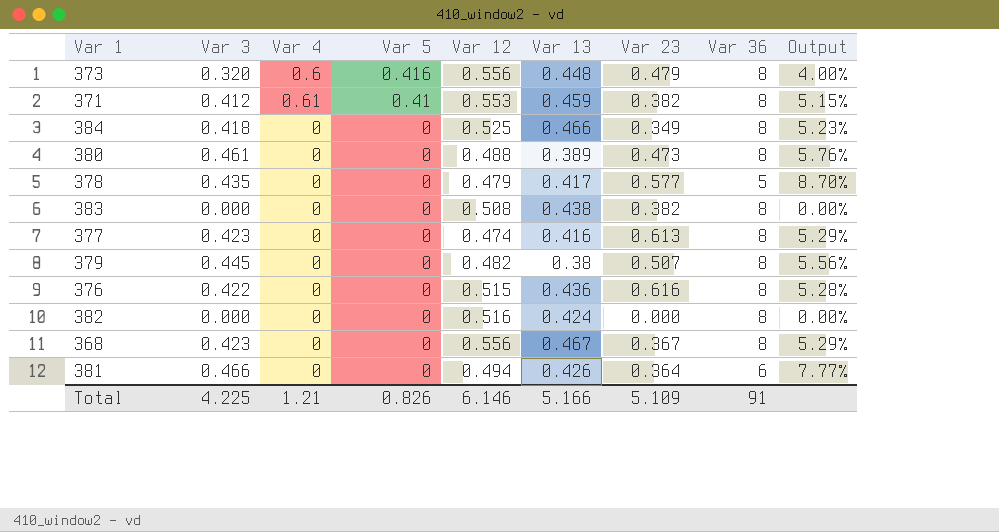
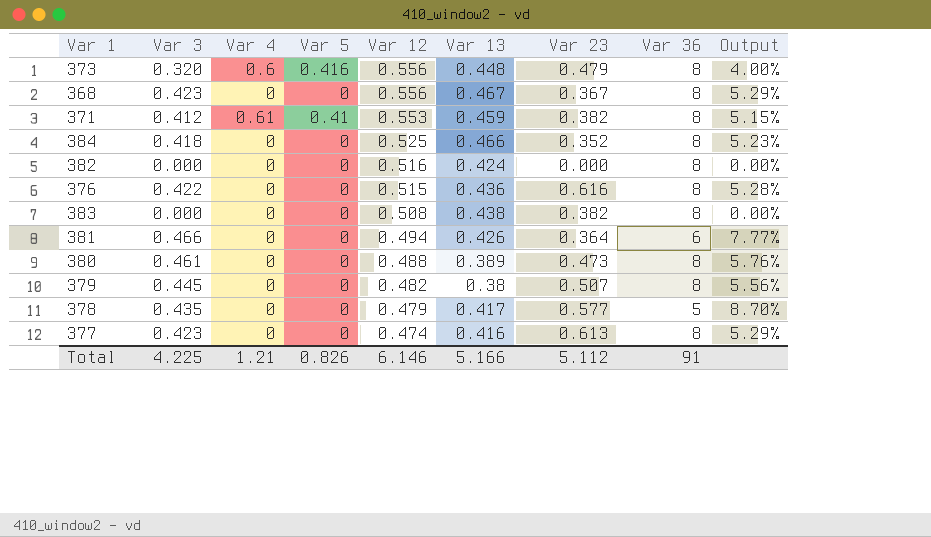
row order: Var 5 descending -> Var 12 descending
384 | Var 23: 0.349 -> 0.352
Total | Var 23: 5.109 -> 5.112

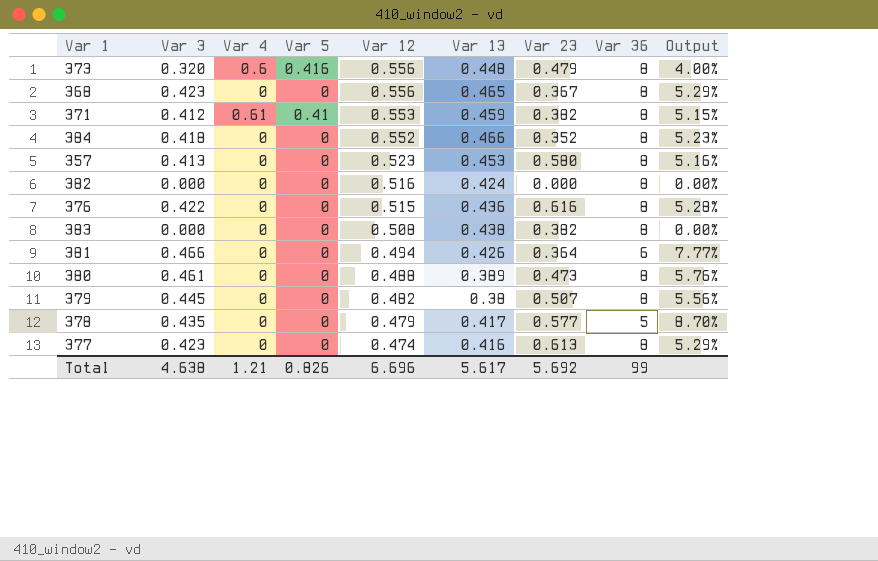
368 | Var 13: 0.467 -> 0.465
384 | Var 12: 0.525 -> 0.552
row 357: none -> 0.413 | 0 | 0 | 0.523 | 0.453 | 0.580 | 8 | 5.16%
Total | Var 3: 4.225 -> 4.638
Total | Var 12: 6.146 -> 6.696
Total | Var 13: 5.166 -> 5.617
Total | Var 23: 5.112 -> 5.692
Total | Var 36: 91 -> 99

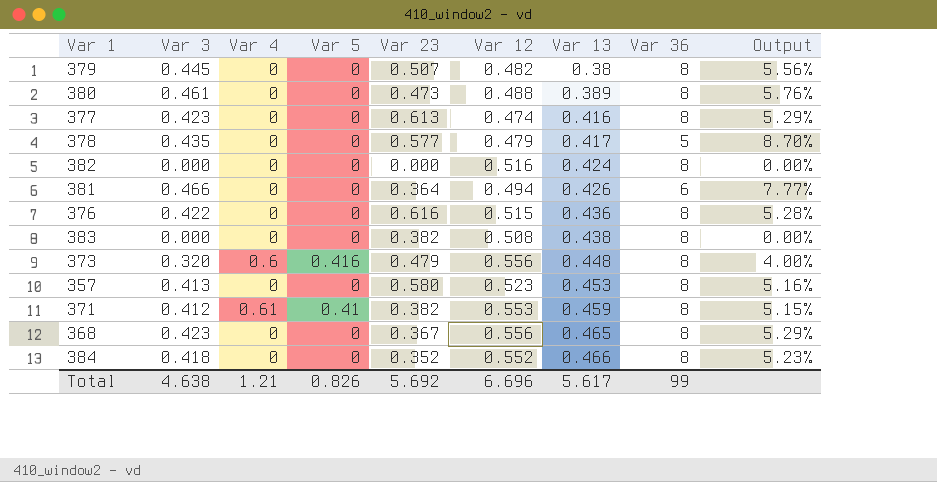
row order: Var 12 descending -> Var 13 ascending
column Var 23 | position: 7 -> 5

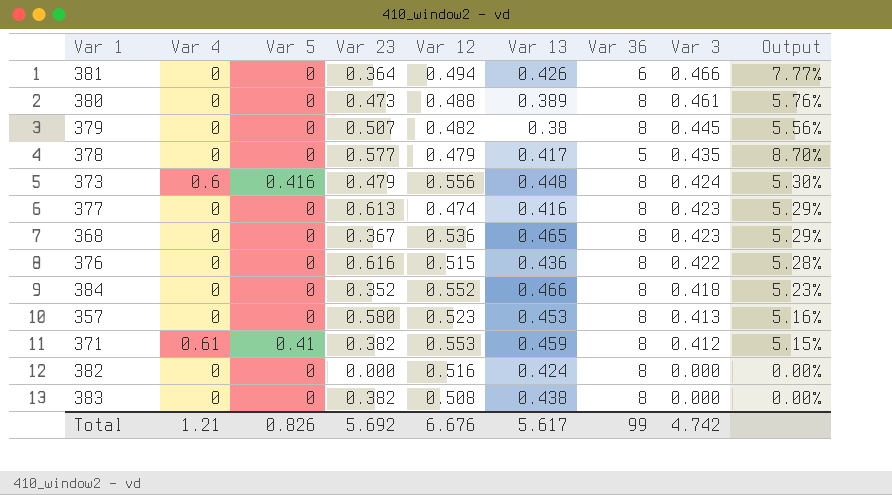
row order: Var 13 ascending -> Var 3 descending
column Var 3 | position: 2 -> 8
373 | Var 3: 0.320 -> 0.424
373 | Output: 4.00% -> 5.30%
368 | Var 12: 0.556 -> 0.536
Total | Var 12: 6.696 -> 6.676
Total | Var 3: 4.638 -> 4.742

